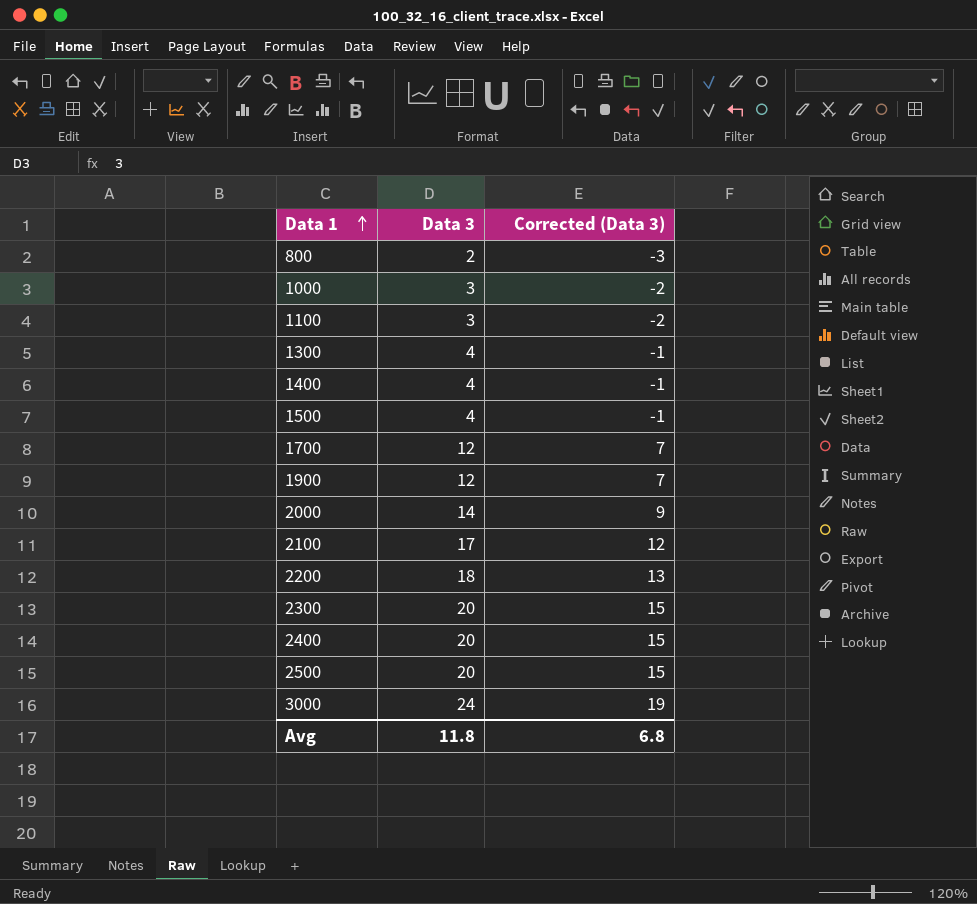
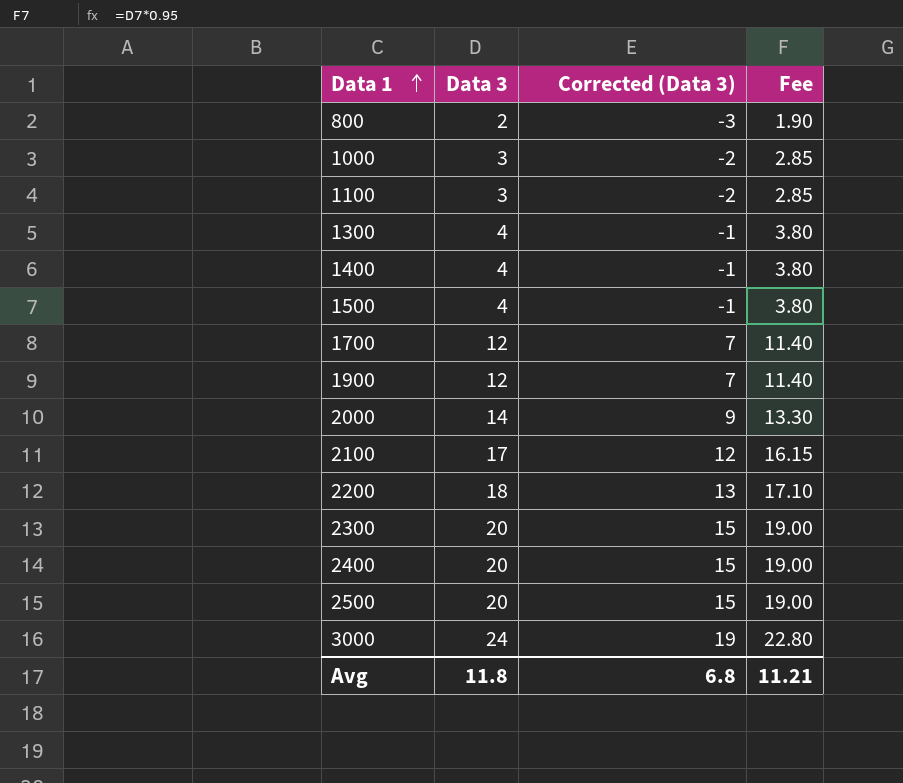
column Fee | formula: none -> [Data 3] * 0.95

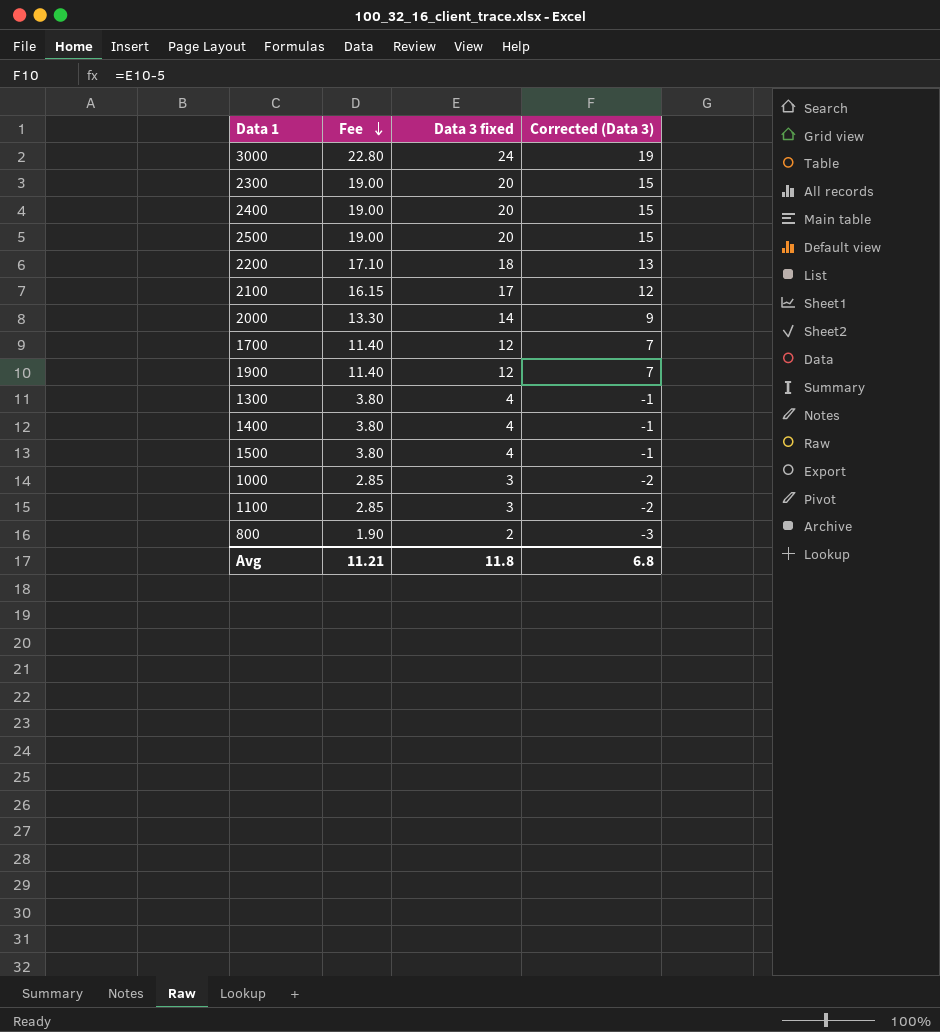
row order: Data 1 ascending -> Fee descending
column Fee | position: 4 -> 2
column name: Data 3 -> Data 3 fixed

